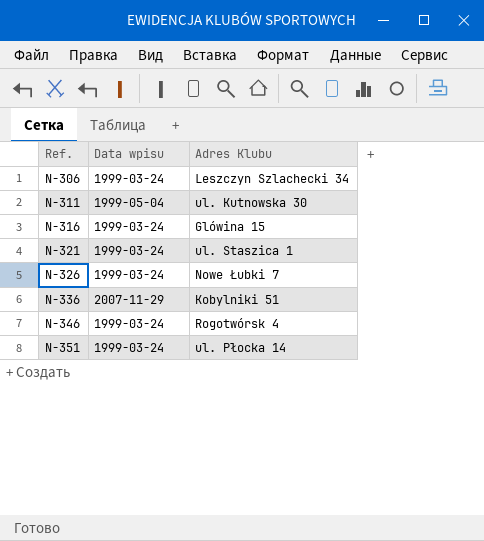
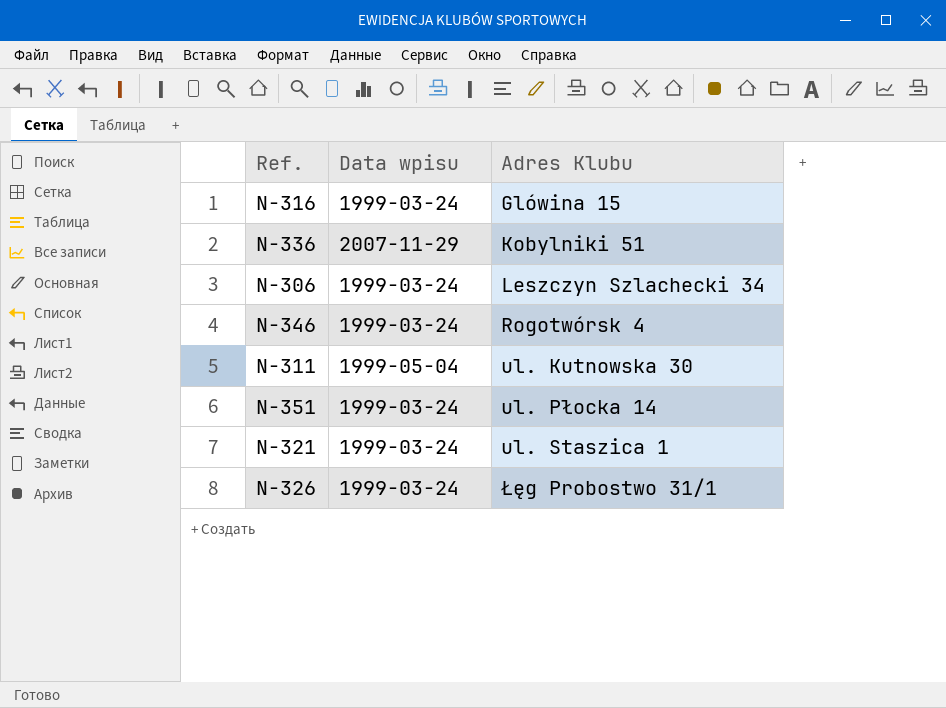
row order: Ref. ascending -> Adres Klubu ascending
N-326 | Adres Klubu: Nowe Łubki 7 -> Łęg Probostwo 31/1

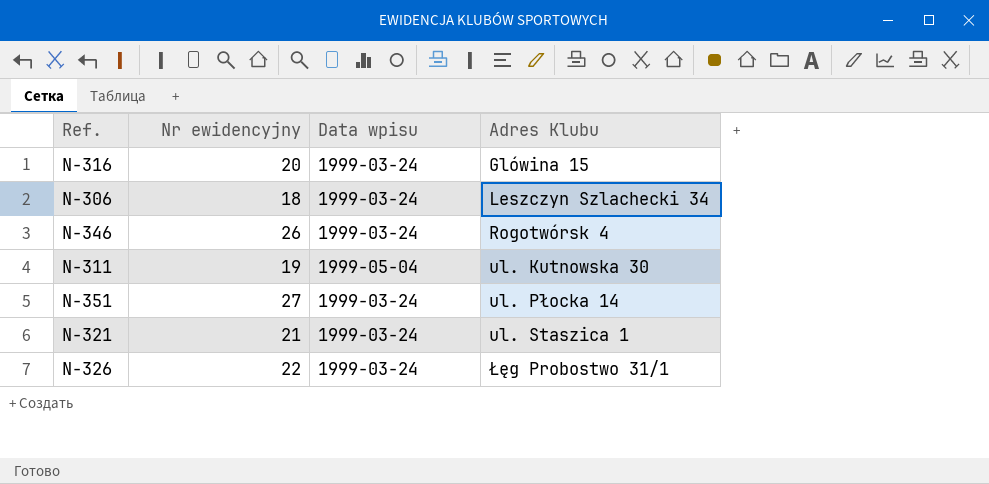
column Nr ewidencyjny | position: none -> 2
row N-336: 2007-11-29 | Kobylniki 51 -> none

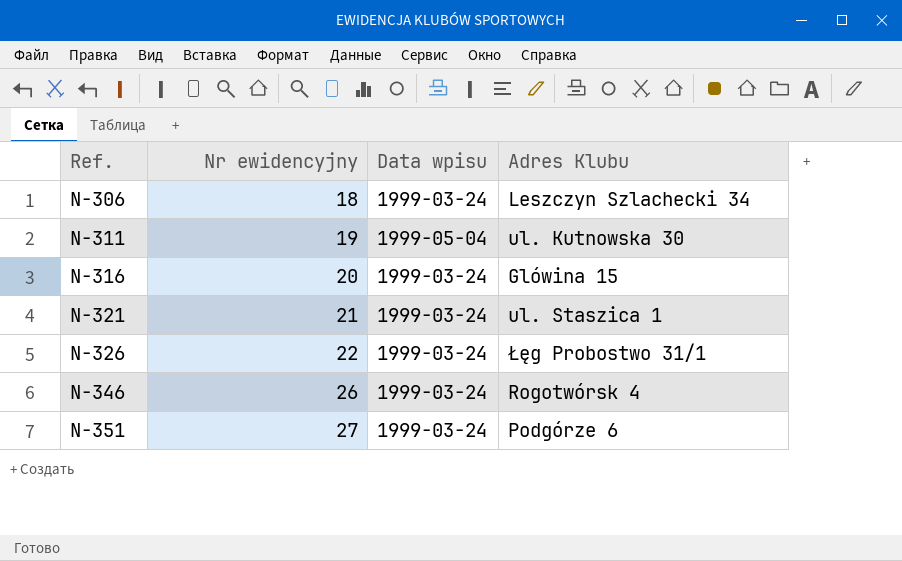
row order: Adres Klubu ascending -> Ref. ascending
N-351 | Adres Klubu: ul. Płocka 14 -> Podgórze 6

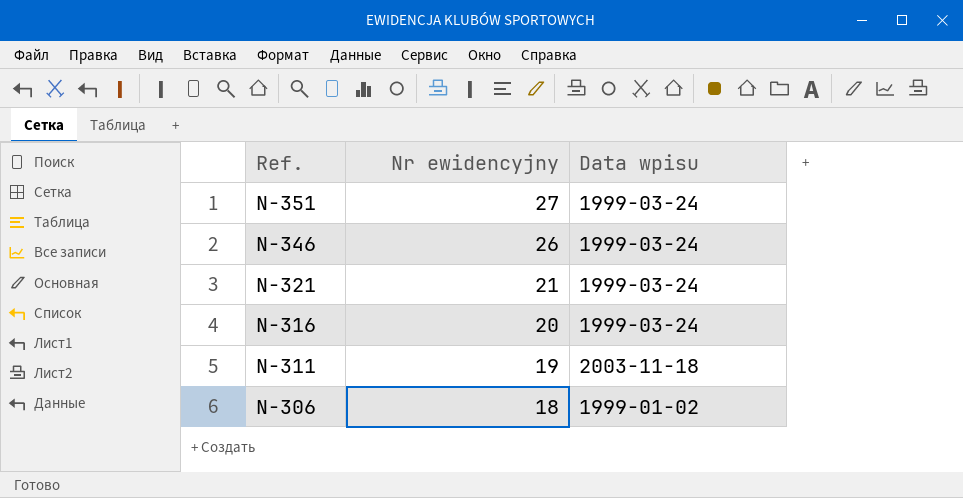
row order: Ref. ascending -> Ref. descending
column Adres Klubu | position: 4 -> none
row N-326: 22 | 1999-03-24 | Łęg Probostwo 31/1 -> none
N-311 | Data wpisu: 1999-05-04 -> 2003-11-18
N-306 | Data wpisu: 1999-03-24 -> 1999-01-02

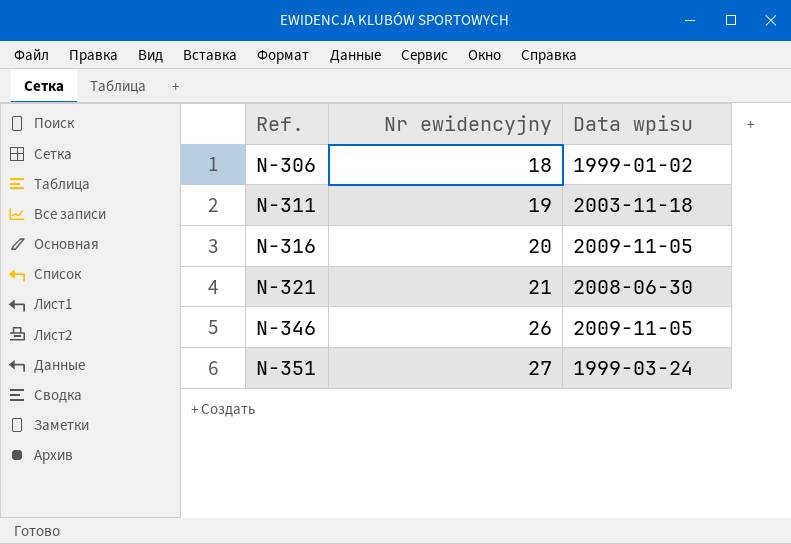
row order: Ref. descending -> Ref. ascending
N-316 | Data wpisu: 1999-03-24 -> 2009-11-05
N-321 | Data wpisu: 1999-03-24 -> 2008-06-30
N-346 | Data wpisu: 1999-03-24 -> 2009-11-05

